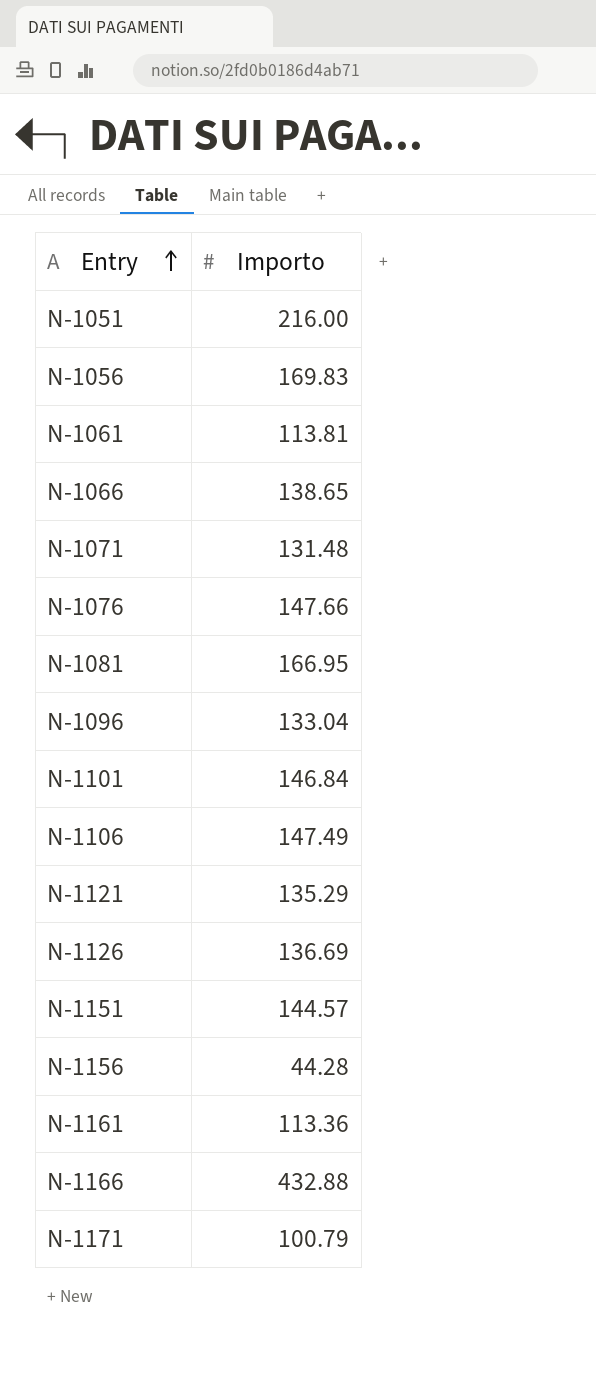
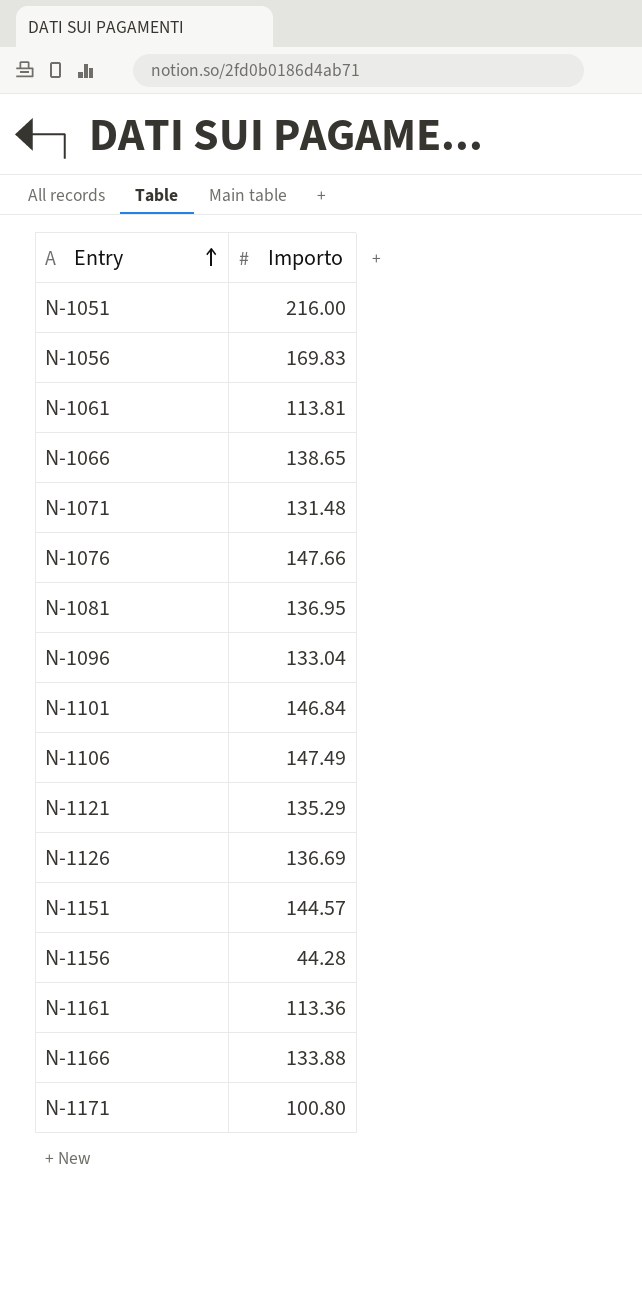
N-1081 | Importo: 166.95 -> 136.95
N-1166 | Importo: 432.88 -> 133.88
N-1171 | Importo: 100.79 -> 100.80

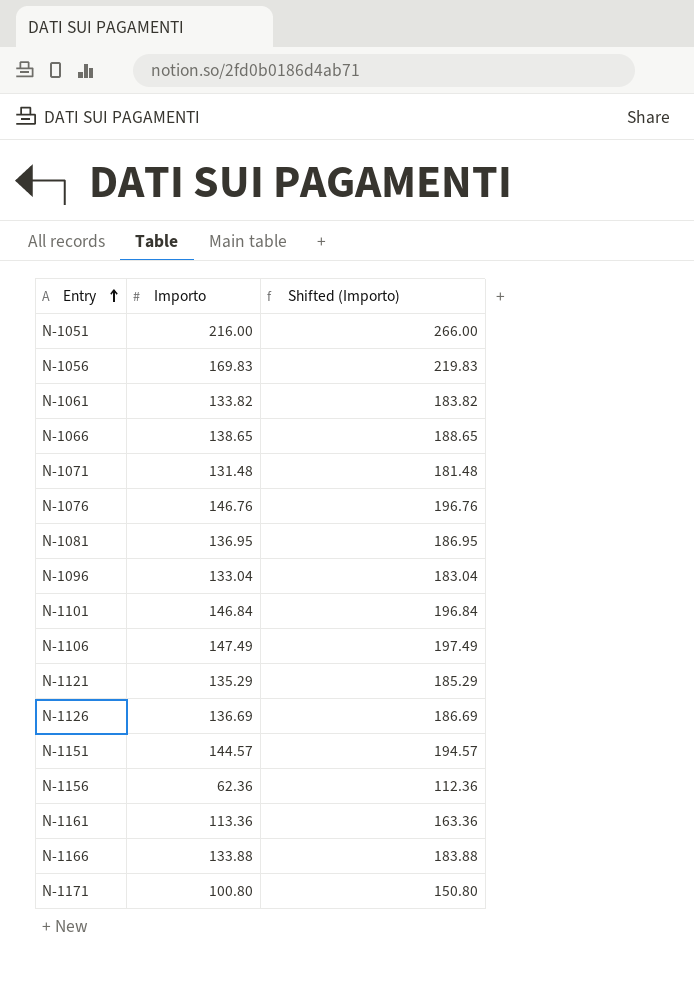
column Shifted (Importo) | formula: none -> [Importo] + 50
N-1061 | Importo: 113.81 -> 133.82
N-1076 | Importo: 147.66 -> 146.76
N-1156 | Importo: 44.28 -> 62.36

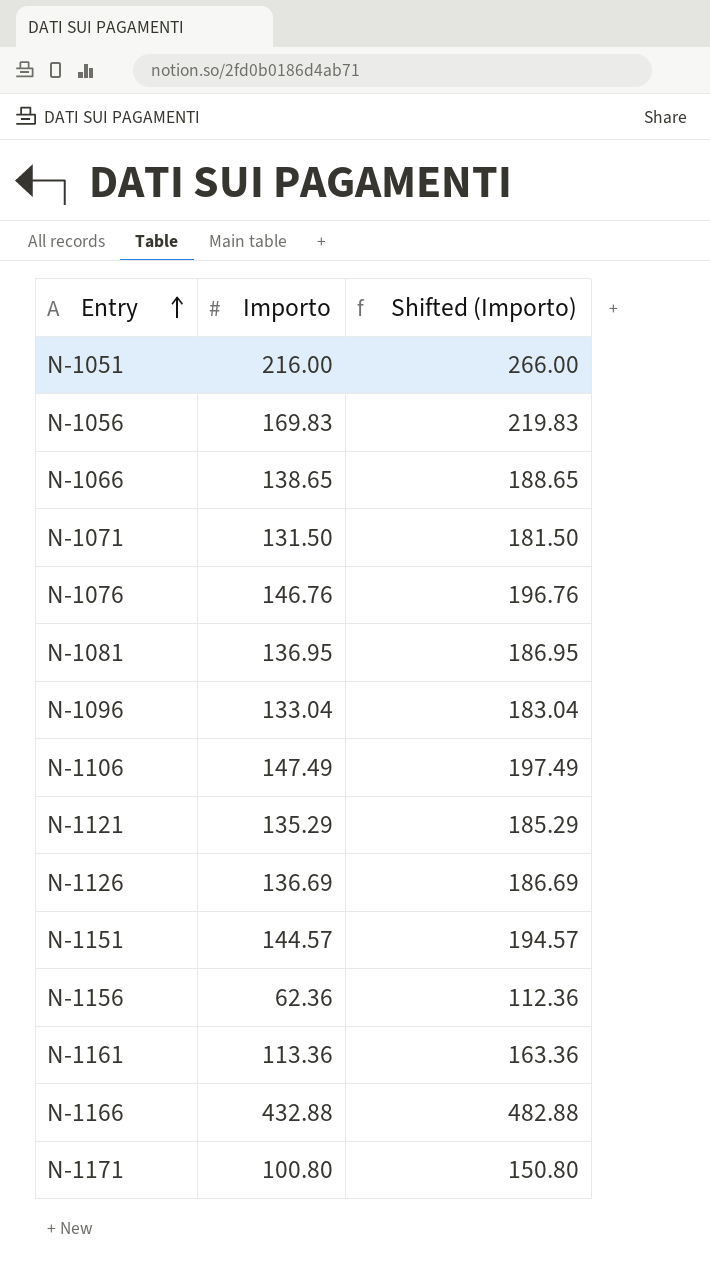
row N-1061: 133.82 | 183.82 -> none
row N-1101: 146.84 | 196.84 -> none
N-1071 | Importo: 131.48 -> 131.50
N-1071 | Shifted (Importo): 181.48 -> 181.50
N-1166 | Importo: 133.88 -> 432.88
N-1166 | Shifted (Importo): 183.88 -> 482.88

